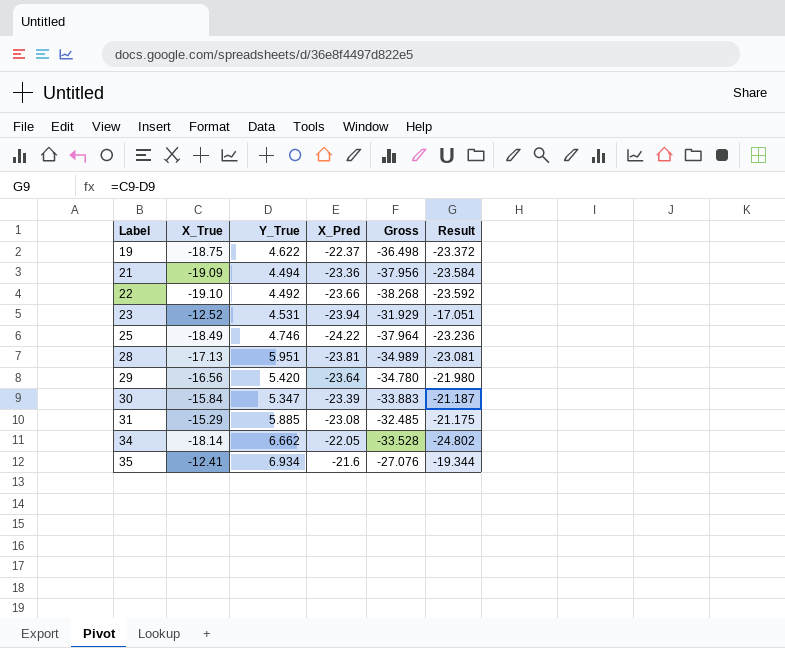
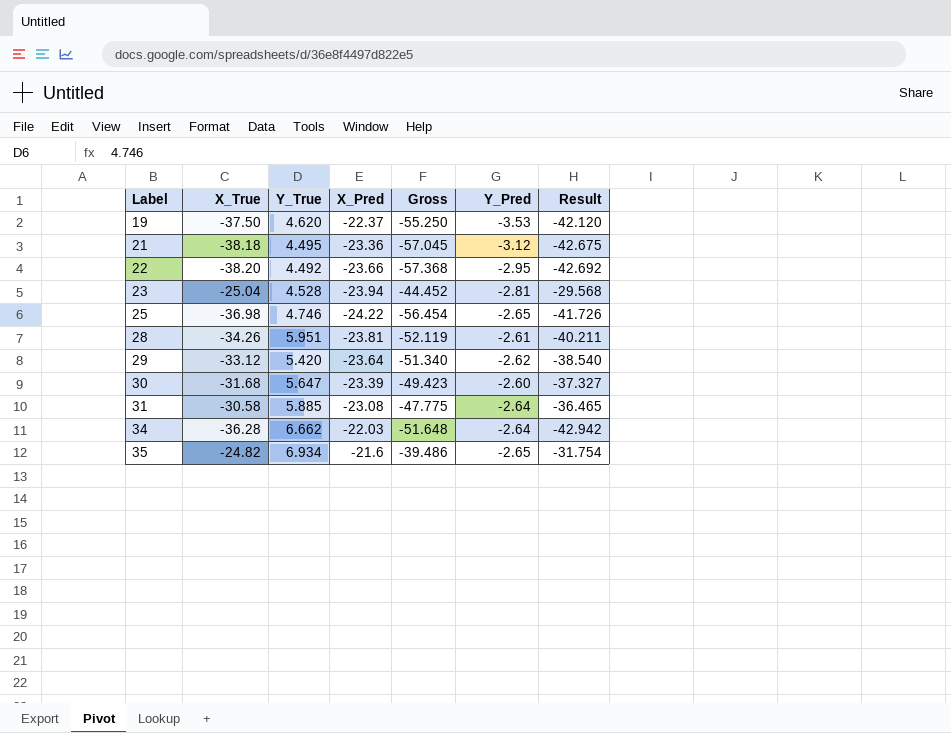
column Y_Pred | position: none -> 6
19 | X_True: -18.75 -> -37.50
19 | Y_True: 4.622 -> 4.620
19 | Gross: -36.498 -> -55.250
19 | Result: -23.372 -> -42.120
21 | X_True: -19.09 -> -38.18
21 | Y_True: 4.494 -> 4.495
21 | Gross: -37.956 -> -57.045
21 | Result: -23.584 -> -42.675
22 | X_True: -19.10 -> -38.20
22 | Gross: -38.268 -> -57.368
22 | Result: -23.592 -> -42.692
23 | X_True: -12.52 -> -25.04
23 | Y_True: 4.531 -> 4.528
23 | Gross: -31.929 -> -44.452
23 | Result: -17.051 -> -29.568
25 | X_True: -18.49 -> -36.98
25 | Gross: -37.964 -> -56.454
25 | Result: -23.236 -> -41.726
28 | X_True: -17.13 -> -34.26
28 | Gross: -34.989 -> -52.119
28 | Result: -23.081 -> -40.211
29 | X_True: -16.56 -> -33.12
29 | Gross: -34.780 -> -51.340
29 | Result: -21.980 -> -38.540
30 | X_True: -15.84 -> -31.68
30 | Y_True: 5.347 -> 5.647
30 | Gross: -33.883 -> -49.423
30 | Result: -21.187 -> -37.327
31 | X_True: -15.29 -> -30.58
31 | Gross: -32.485 -> -47.775
31 | Result: -21.175 -> -36.465
34 | X_True: -18.14 -> -36.28
34 | X_Pred: -22.05 -> -22.03
34 | Gross: -33.528 -> -51.648
34 | Result: -24.802 -> -42.942
35 | X_True: -12.41 -> -24.82
35 | Gross: -27.076 -> -39.486
35 | Result: -19.344 -> -31.754

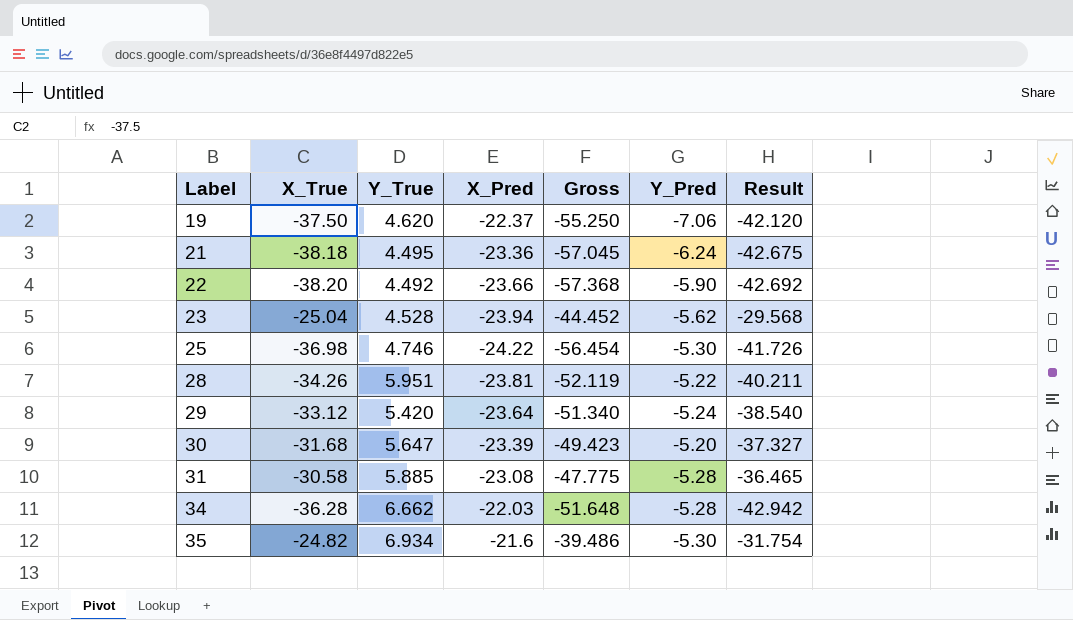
19 | Y_Pred: -3.53 -> -7.06
21 | Y_Pred: -3.12 -> -6.24
22 | Y_Pred: -2.95 -> -5.90
23 | Y_Pred: -2.81 -> -5.62
25 | Y_Pred: -2.65 -> -5.30
28 | Y_Pred: -2.61 -> -5.22
29 | Y_Pred: -2.62 -> -5.24
30 | Y_Pred: -2.60 -> -5.20
31 | Y_Pred: -2.64 -> -5.28
34 | Y_Pred: -2.64 -> -5.28
35 | Y_Pred: -2.65 -> -5.30

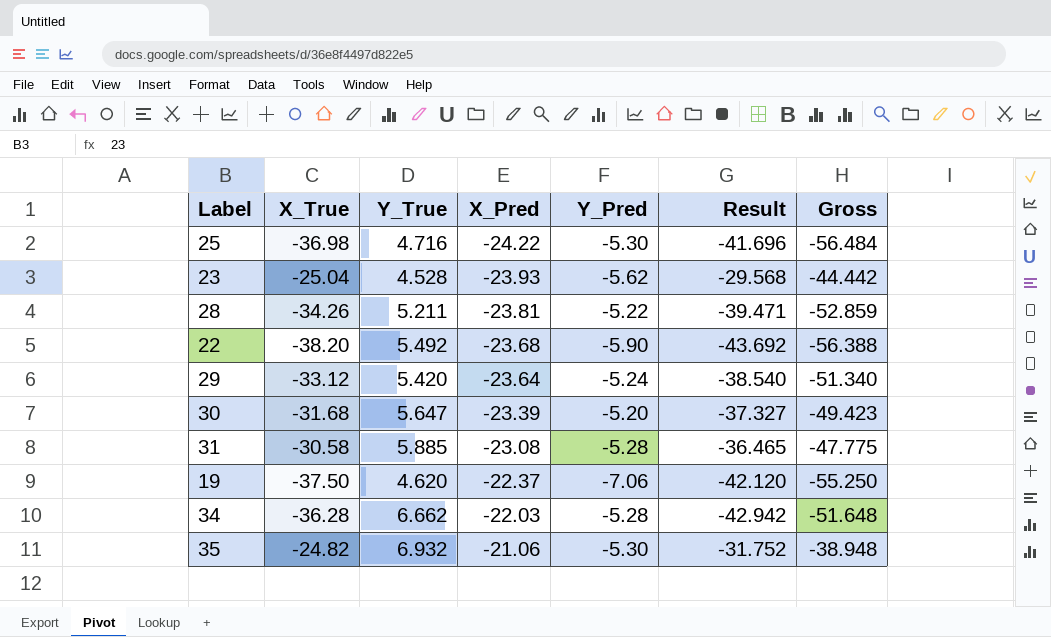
row order: Label ascending -> X_Pred ascending
column Gross | position: 5 -> 7
row 21: -38.18 | 4.495 | -23.36 | -57.045 | -6.24 | -42.675 -> none
25 | Y_True: 4.746 -> 4.716
25 | Result: -41.726 -> -41.696
25 | Gross: -56.454 -> -56.484
23 | X_Pred: -23.94 -> -23.93
23 | Gross: -44.452 -> -44.442
28 | Y_True: 5.951 -> 5.211
28 | Result: -40.211 -> -39.471
28 | Gross: -52.119 -> -52.859
22 | Y_True: 4.492 -> 5.492
22 | X_Pred: -23.66 -> -23.68
22 | Result: -42.692 -> -43.692
22 | Gross: -57.368 -> -56.388
35 | Y_True: 6.934 -> 6.932
35 | X_Pred: -21.6 -> -21.06
35 | Result: -31.754 -> -31.752
35 | Gross: -39.486 -> -38.948

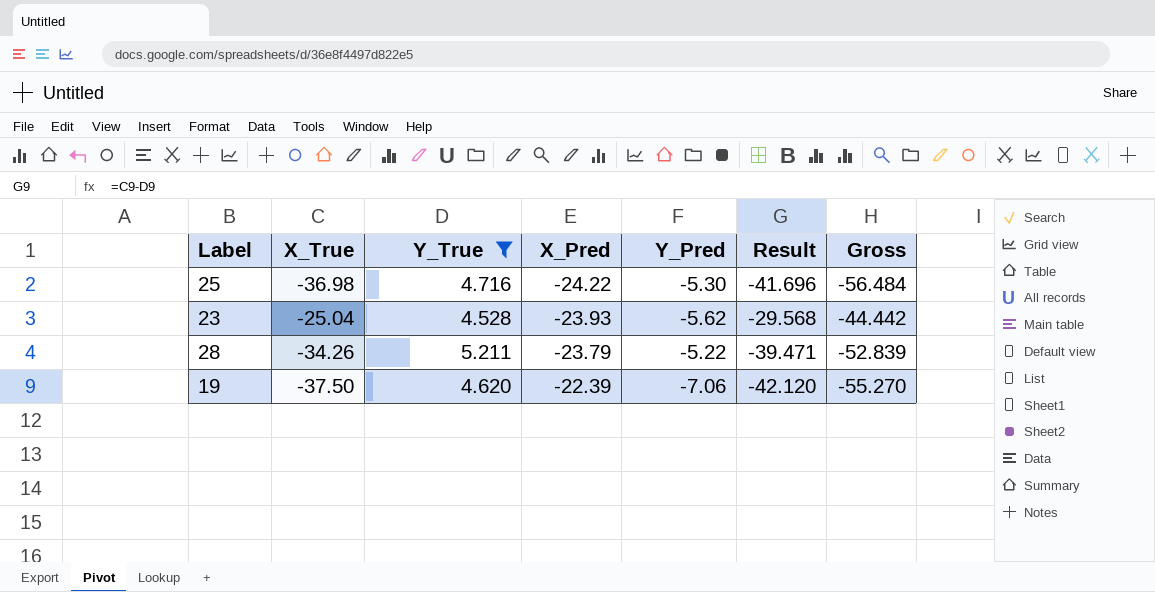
filter: none -> Y_True <= 5.211
28 | X_Pred: -23.81 -> -23.79
28 | Gross: -52.859 -> -52.839
19 | X_Pred: -22.37 -> -22.39
19 | Gross: -55.250 -> -55.270

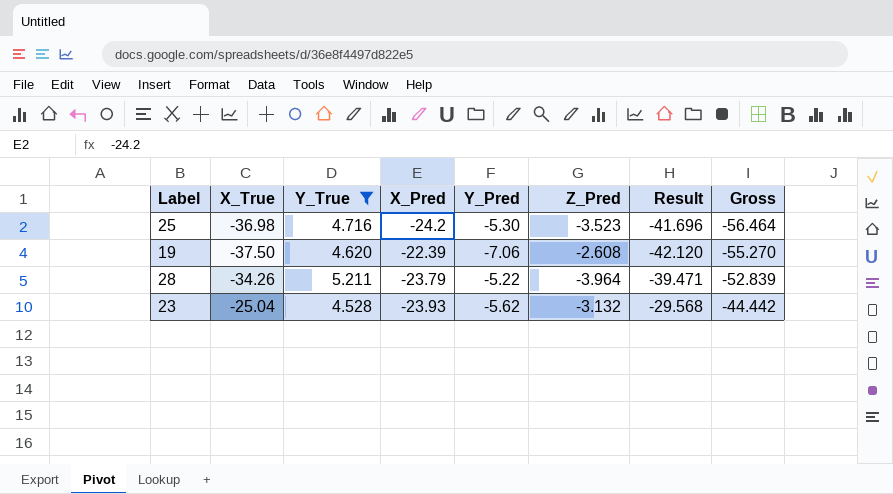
row order: X_Pred ascending -> Gross ascending
column Z_Pred | position: none -> 6
25 | X_Pred: -24.22 -> -24.2
25 | Gross: -56.484 -> -56.464

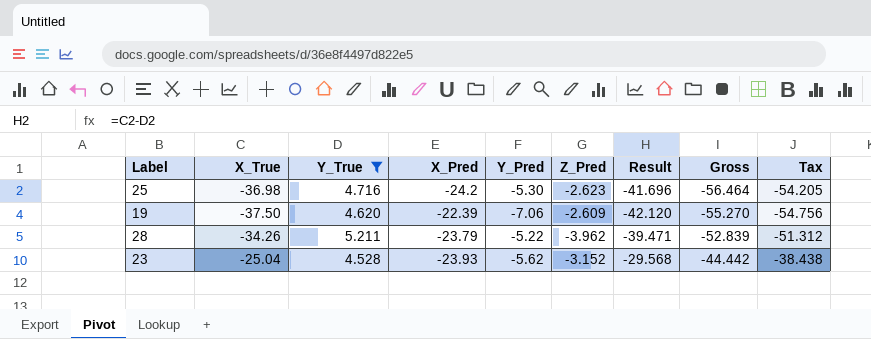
column Tax | formula: none -> [Result] * 1.3
25 | Z_Pred: -3.523 -> -2.623
19 | Z_Pred: -2.608 -> -2.609
28 | Z_Pred: -3.964 -> -3.962
23 | Z_Pred: -3.132 -> -3.152

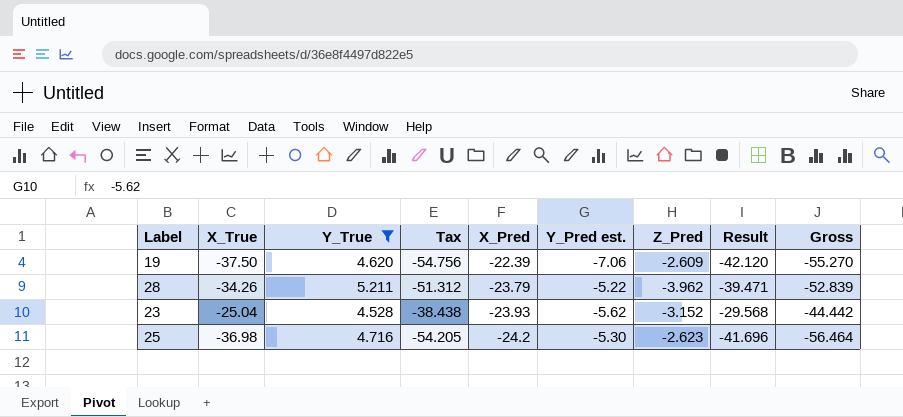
row order: Gross ascending -> X_Pred descending
column Tax | position: 9 -> 4
column name: Y_Pred -> Y_Pred est.

